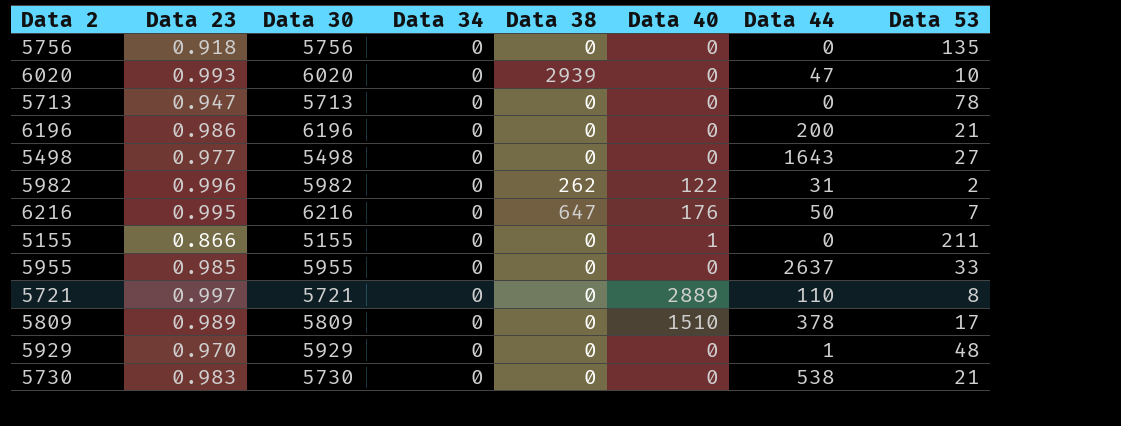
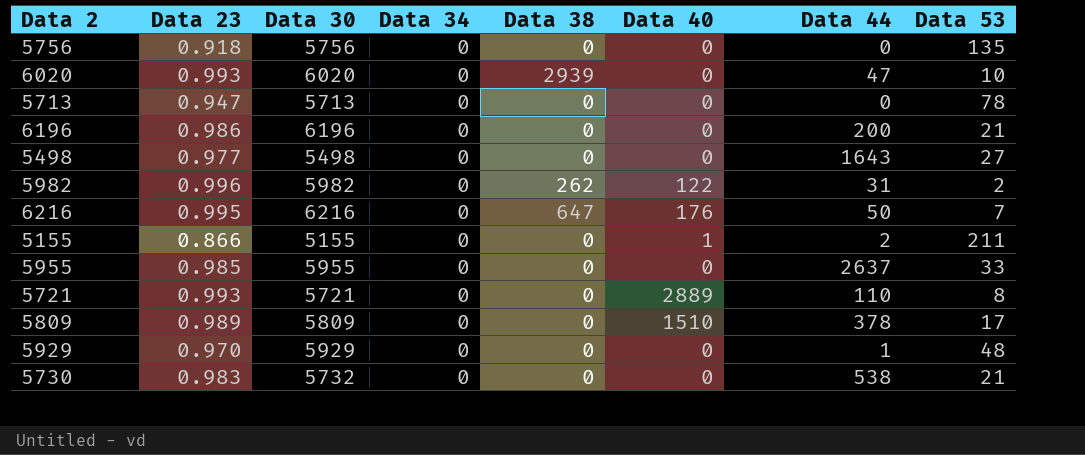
5155 | Data 44: 0 -> 2
5721 | Data 23: 0.997 -> 0.993
5730 | Data 30: 5730 -> 5732

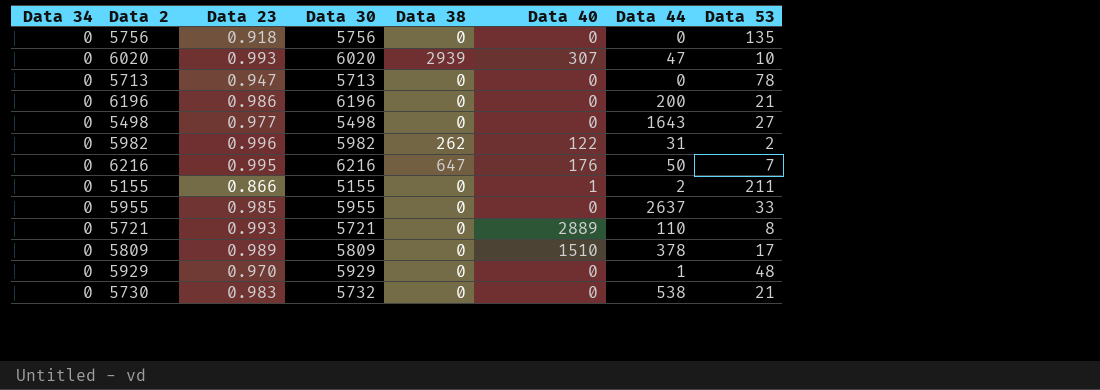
column Data 34 | position: 4 -> 1
6020 | Data 40: 0 -> 307

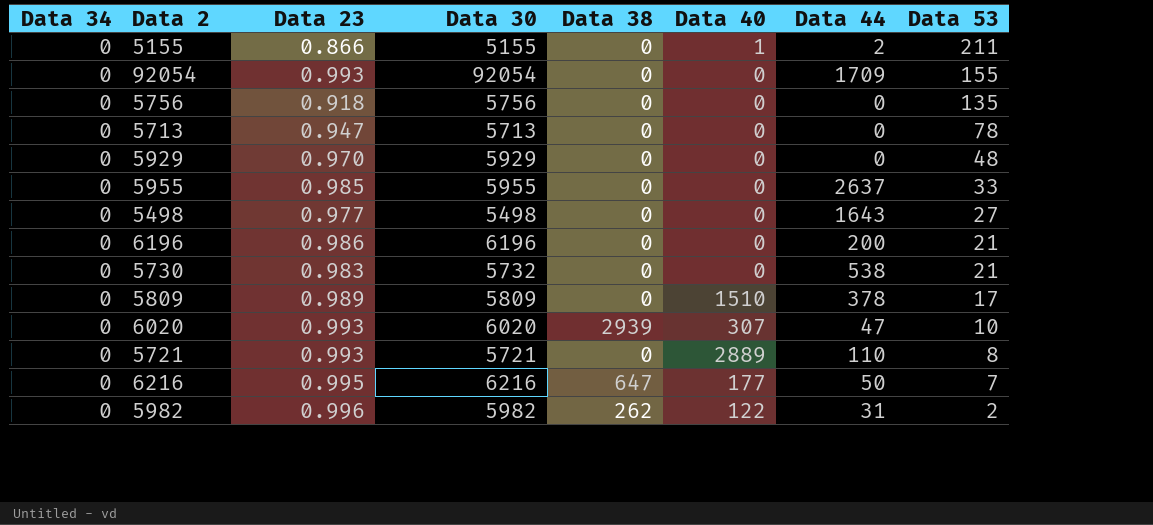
row order: none -> Data 53 descending
row 92054: none -> 0 | 0.993 | 92054 | 0 | 0 | 1709 | 155
5929 | Data 44: 1 -> 0
6216 | Data 40: 176 -> 177

